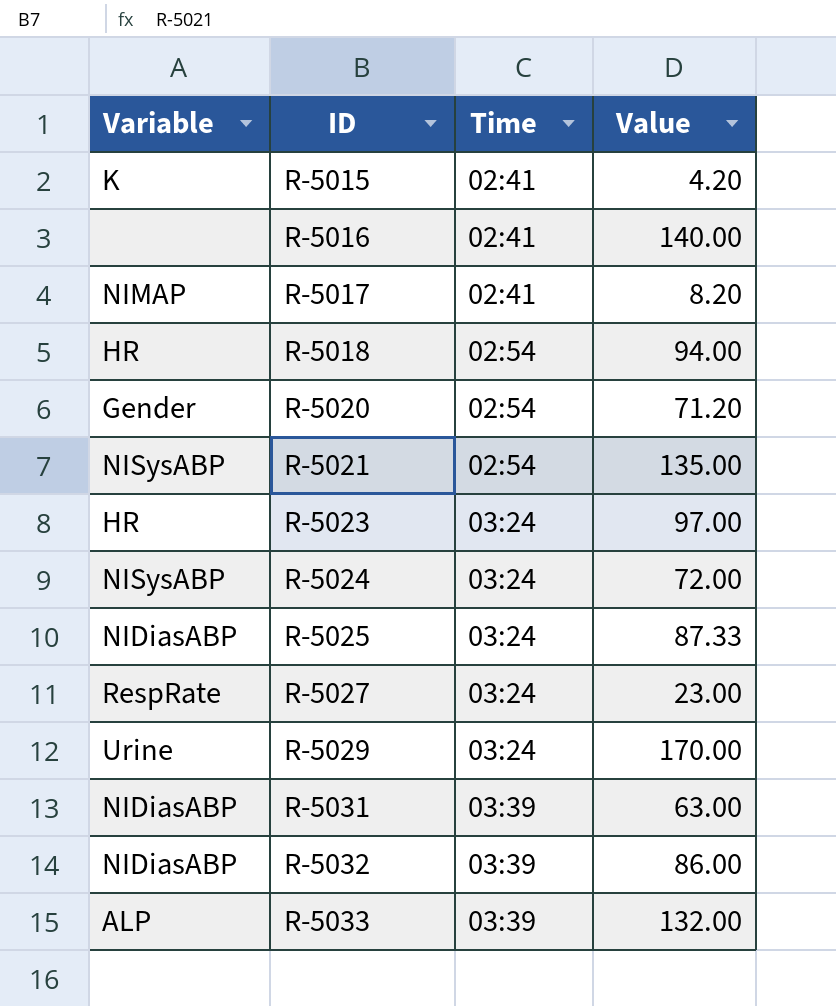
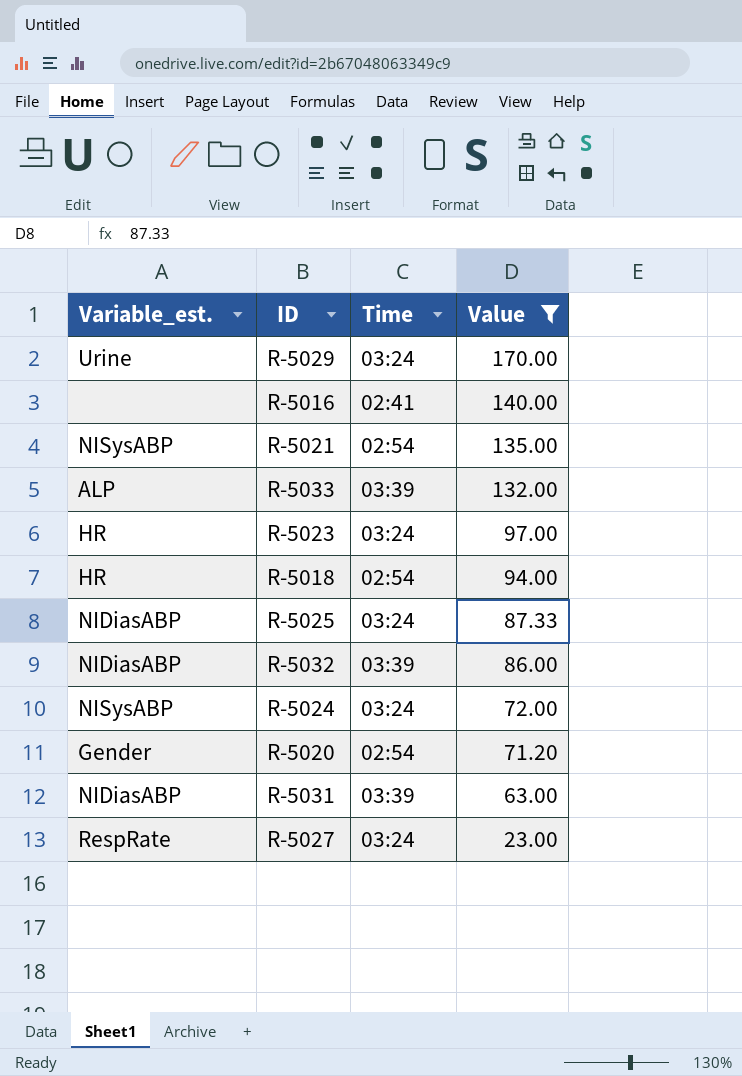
filter: none -> Value >= 23.00
row order: ID ascending -> Value descending
column name: Variable -> Variable_est.

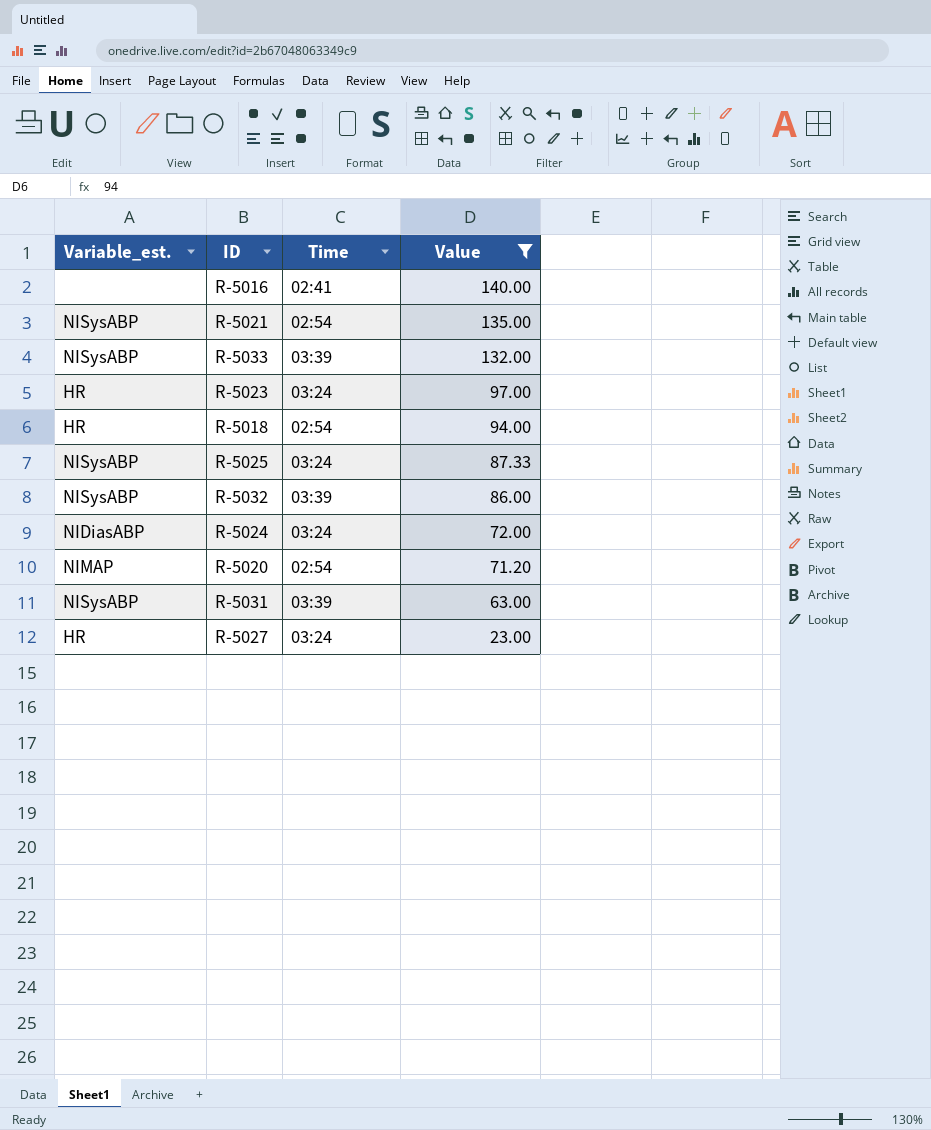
row R-5029: Urine | 03:24 | 170.00 -> none
R-5033 | Variable_est.: ALP -> NISysABP
R-5025 | Variable_est.: NIDiasABP -> NISysABP
R-5032 | Variable_est.: NIDiasABP -> NISysABP
R-5024 | Variable_est.: NISysABP -> NIDiasABP
R-5020 | Variable_est.: Gender -> NIMAP
R-5031 | Variable_est.: NIDiasABP -> NISysABP
R-5027 | Variable_est.: RespRate -> HR

